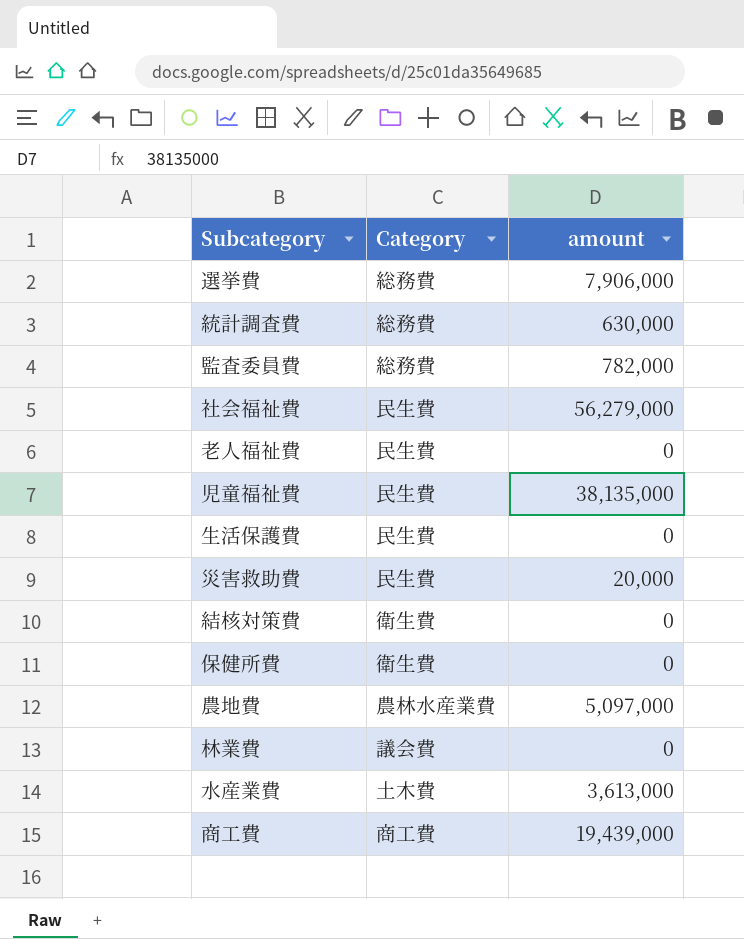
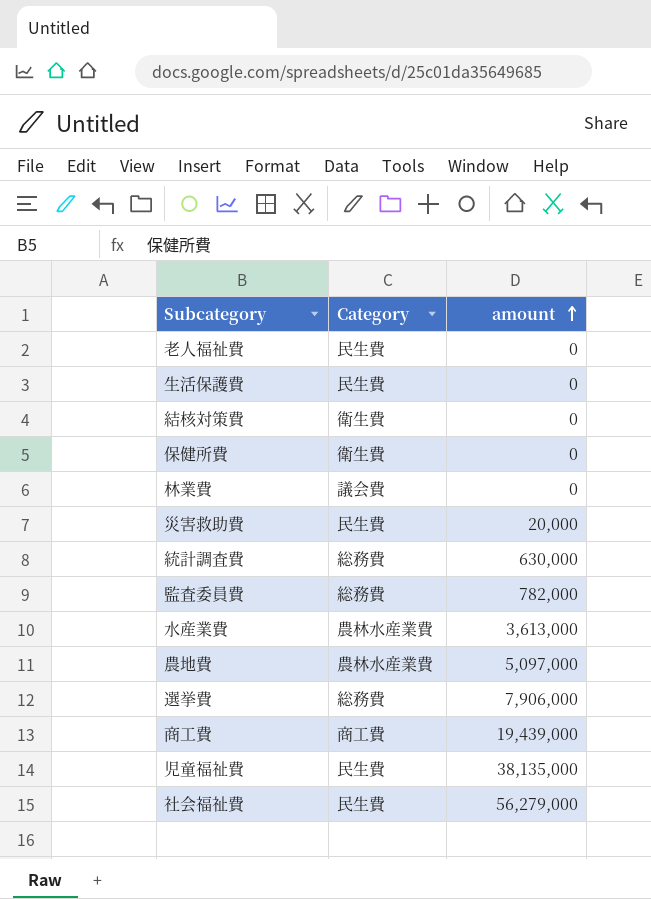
row order: none -> amount ascending
水産業費 | Category: 土木費 -> 農林水産業費

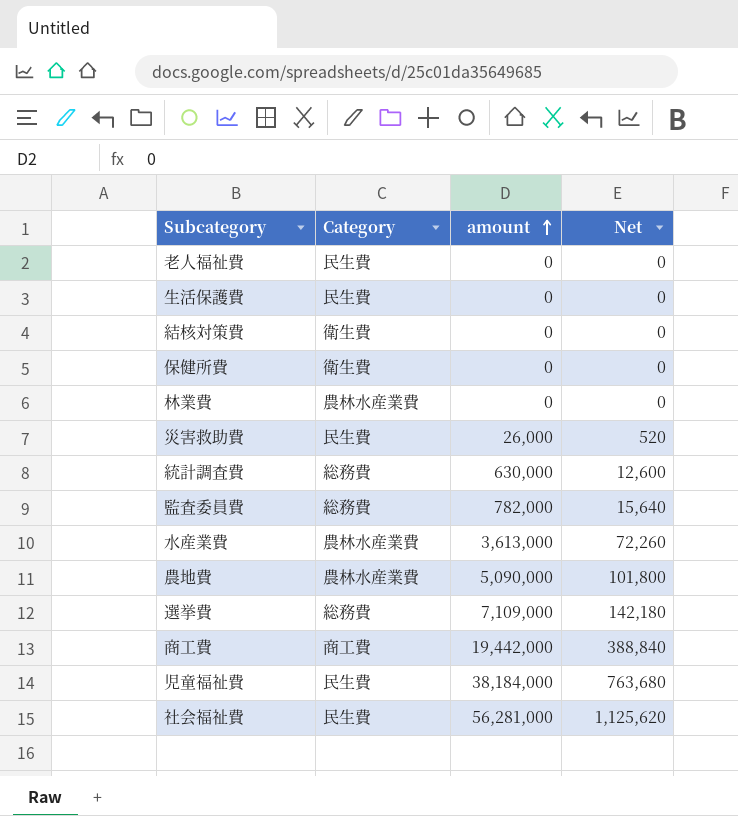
column Net | formula: none -> [amount] * 0.02
林業費 | Category: 議会費 -> 農林水産業費
災害救助費 | amount: 20,000 -> 26,000
農地費 | amount: 5,097,000 -> 5,090,000
選挙費 | amount: 7,906,000 -> 7,109,000
商工費 | amount: 19,439,000 -> 19,442,000
児童福祉費 | amount: 38,135,000 -> 38,184,000
社会福祉費 | amount: 56,279,000 -> 56,281,000

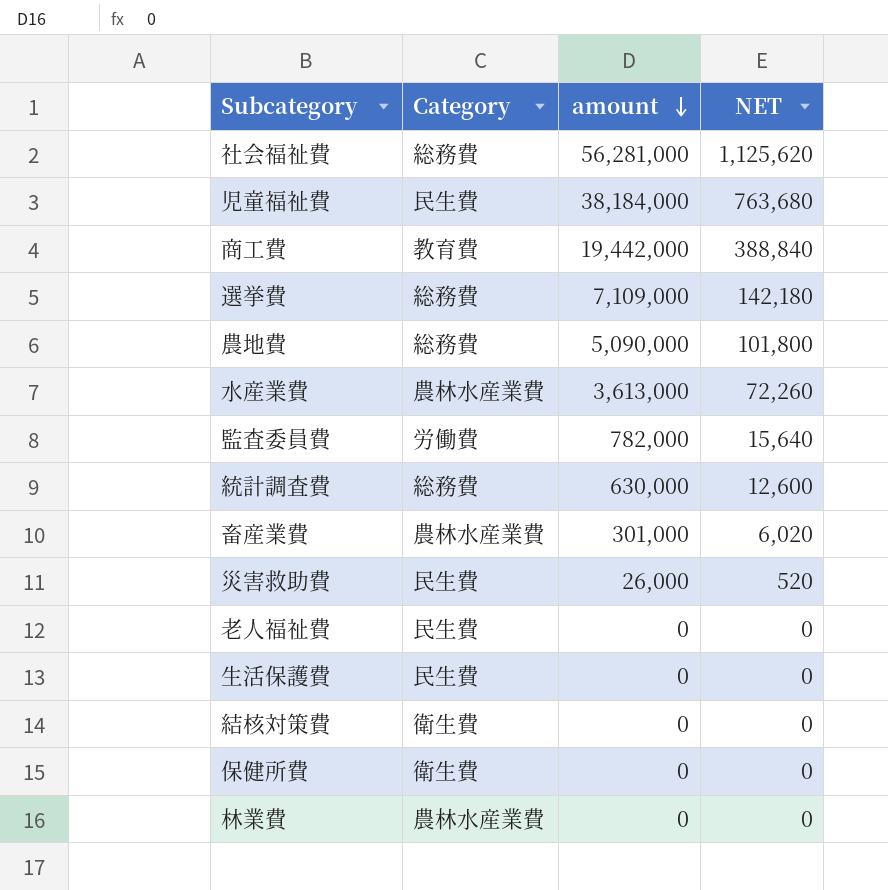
row order: amount ascending -> amount descending
column name: Net -> NET
社会福祉費 | Category: 民生費 -> 総務費
商工費 | Category: 商工費 -> 教育費
農地費 | Category: 農林水産業費 -> 総務費
監査委員費 | Category: 総務費 -> 労働費
row 畜産業費: none -> 農林水産業費 | 301,000 | 6,020

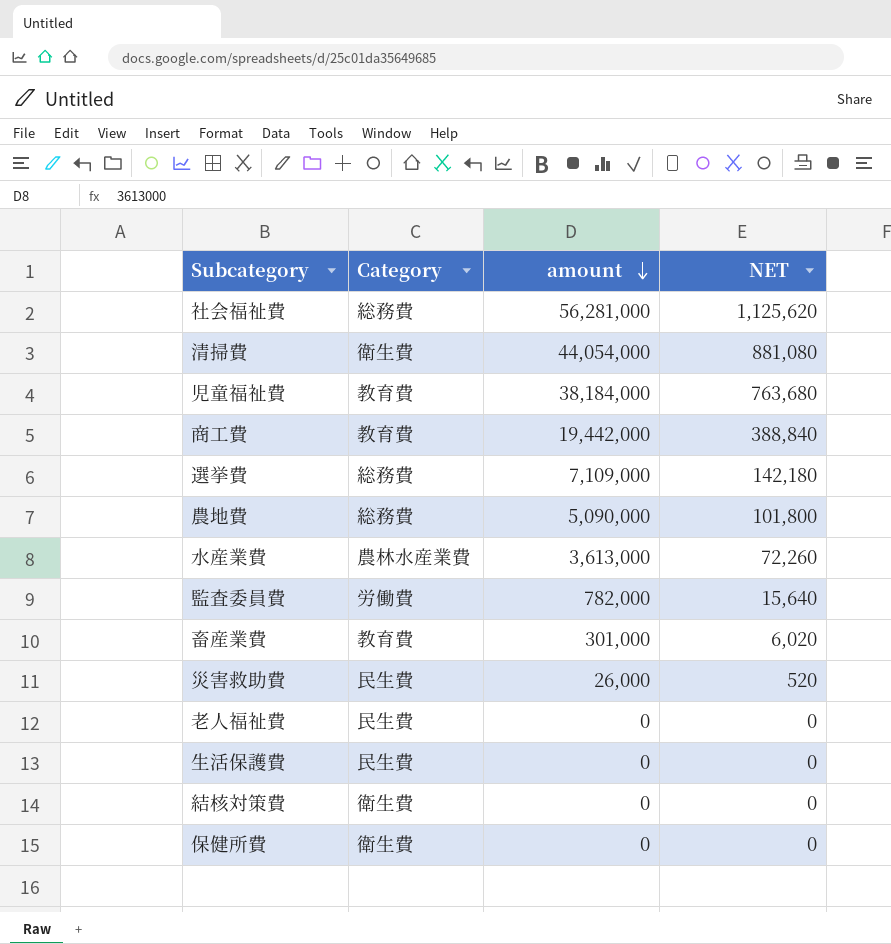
row 統計調査費: 総務費 | 630,000 | 12,600 -> none
row 林業費: 農林水産業費 | 0 | 0 -> none
row 清掃費: none -> 衛生費 | 44,054,000 | 881,080
児童福祉費 | Category: 民生費 -> 教育費
畜産業費 | Category: 農林水産業費 -> 教育費

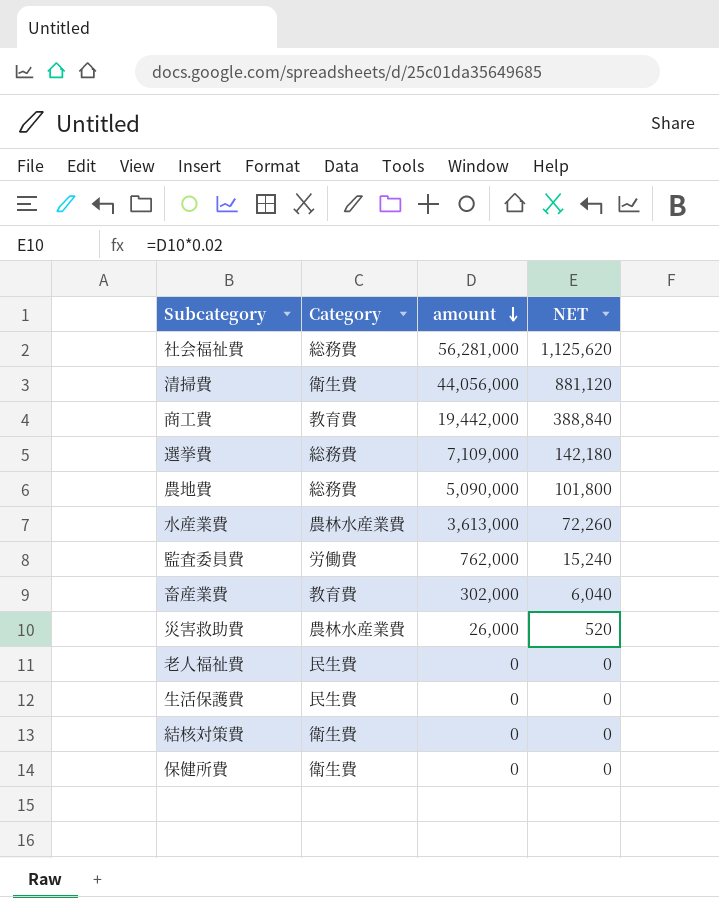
row 児童福祉費: 教育費 | 38,184,000 | 763,680 -> none
清掃費 | amount: 44,054,000 -> 44,056,000
清掃費 | NET: 881,080 -> 881,120
監査委員費 | amount: 782,000 -> 762,000
監査委員費 | NET: 15,640 -> 15,240
畜産業費 | amount: 301,000 -> 302,000
畜産業費 | NET: 6,020 -> 6,040
災害救助費 | Category: 民生費 -> 農林水産業費

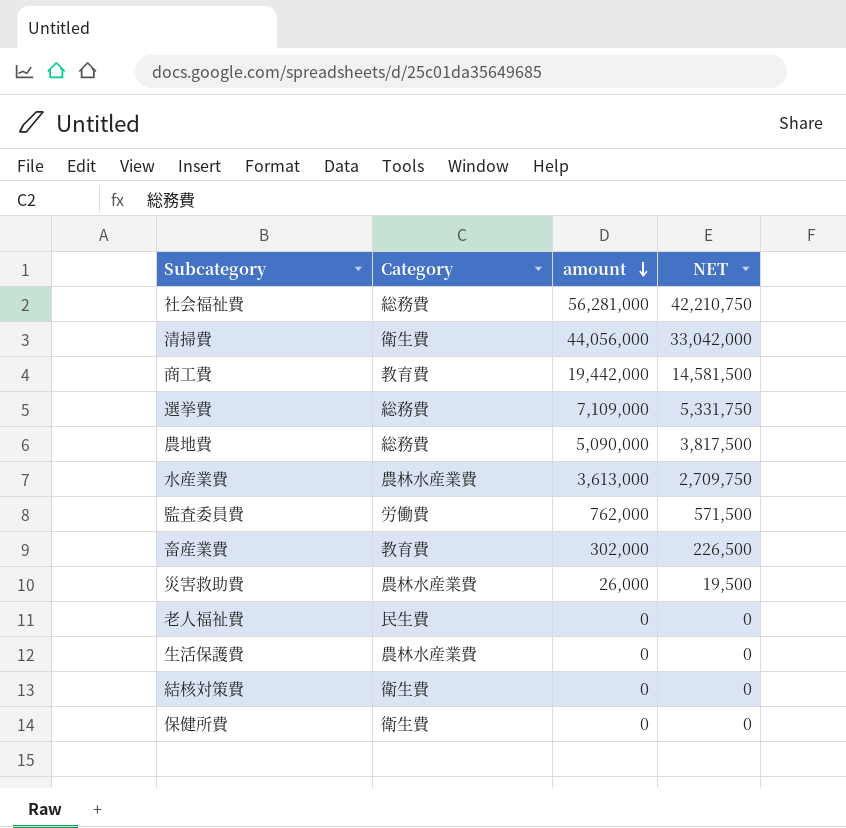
column NET | formula: [amount] * 0.02 -> [amount] * 0.75
生活保護費 | Category: 民生費 -> 農林水産業費

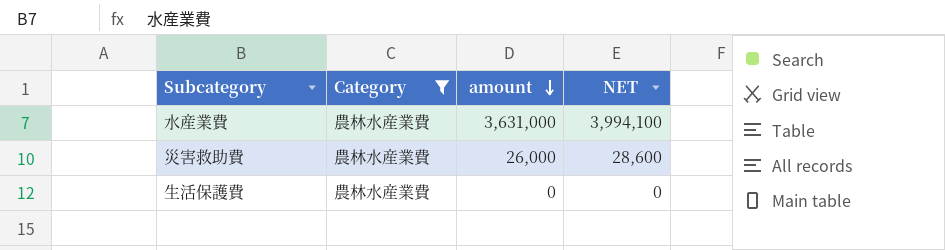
filter: none -> Category = 農林水産業費
column NET | formula: [amount] * 0.75 -> [amount] * 1.1
水産業費 | amount: 3,613,000 -> 3,631,000

